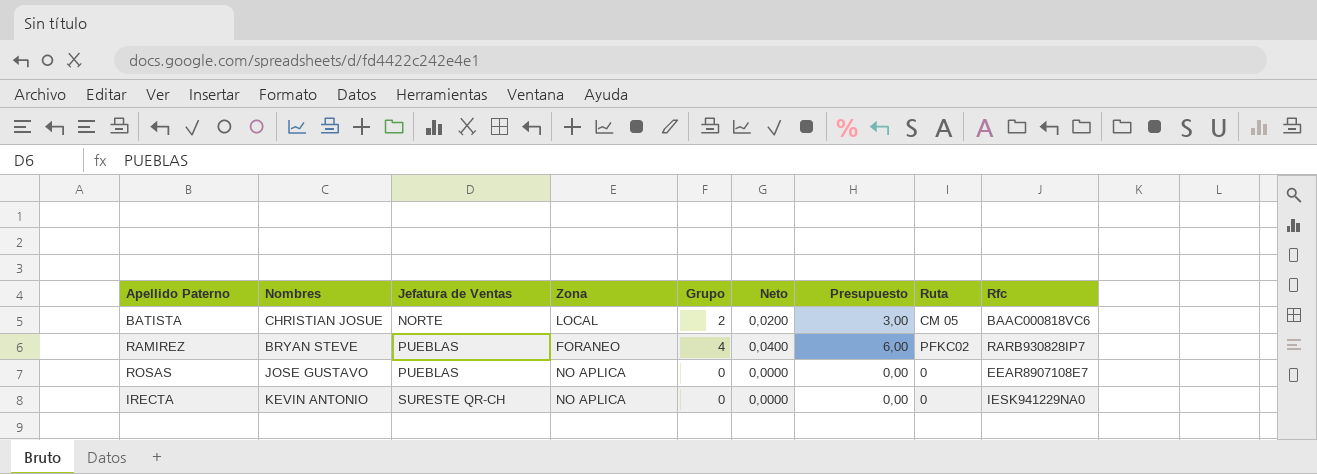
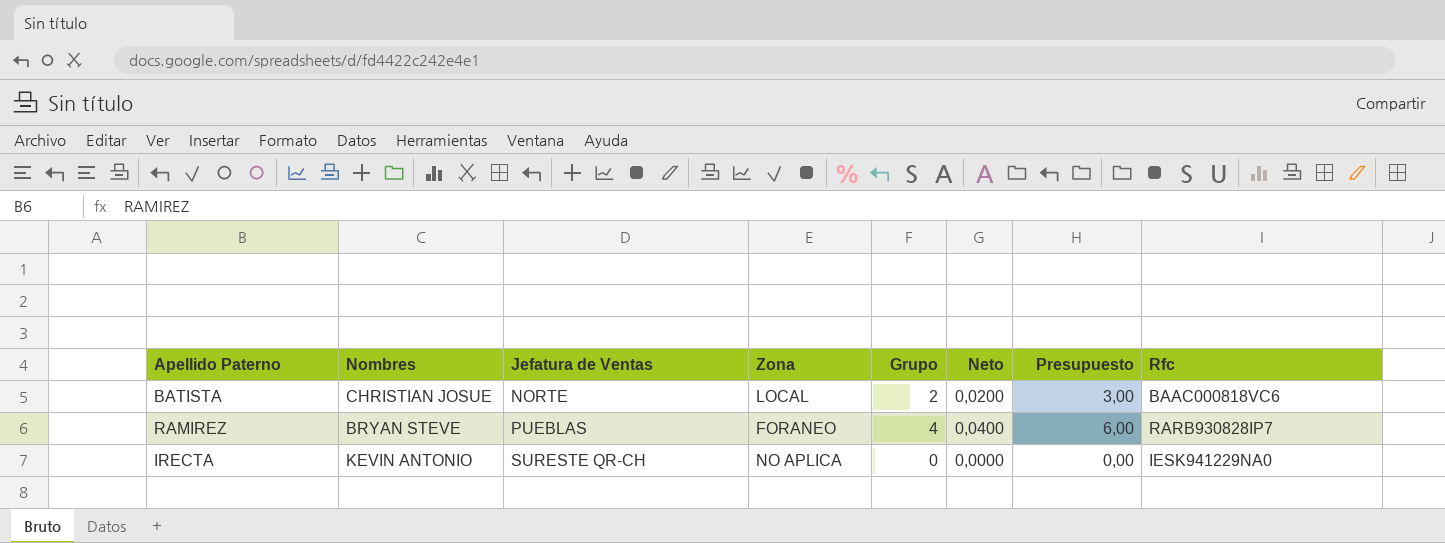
column Ruta | position: 8 -> none
row ROSAS: JOSE GUSTAVO | PUEBLAS | NO APLICA | 0 | 0,0000 | 0,00 | 0 | EEAR8907108E7 -> none

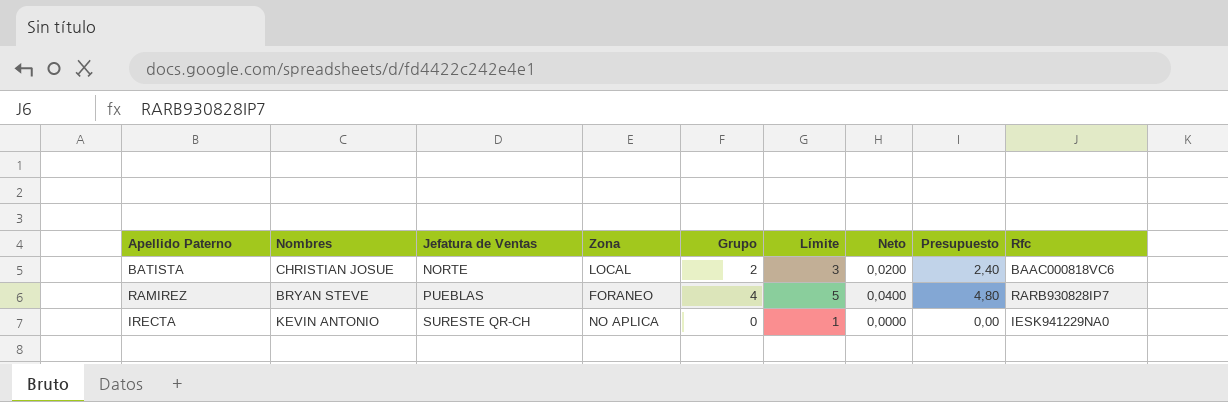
column Límite | formula: none -> [Grupo] + 1
column Presupuesto | formula: [Grupo] * 1,5 -> [Grupo] * 1,2

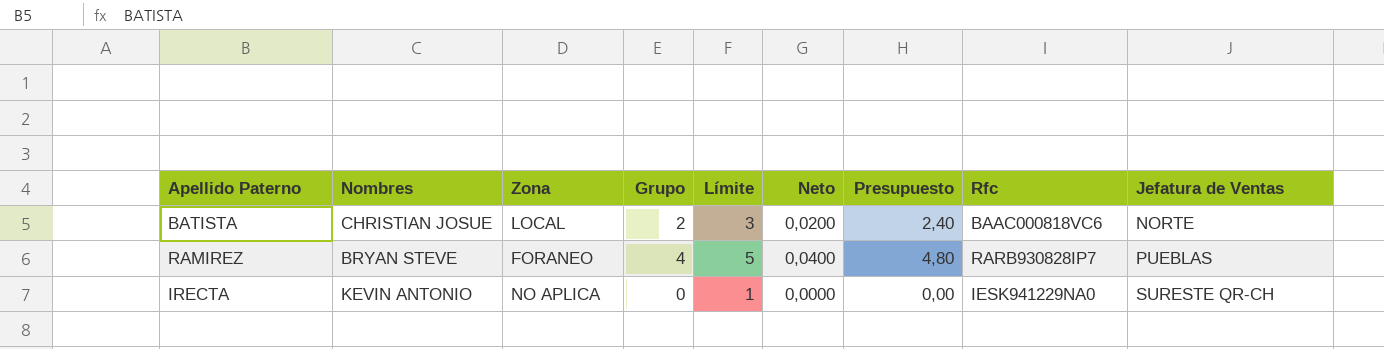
column Jefatura de Ventas | position: 3 -> 9

